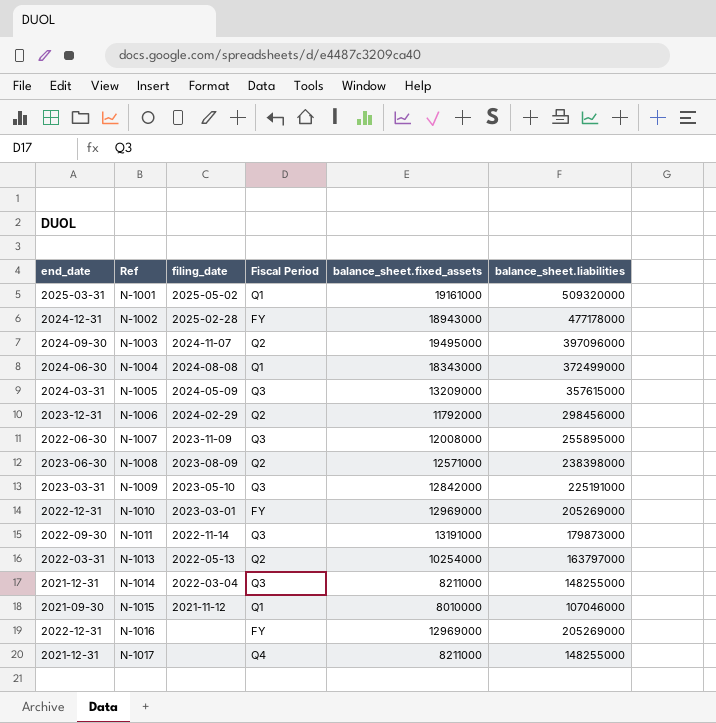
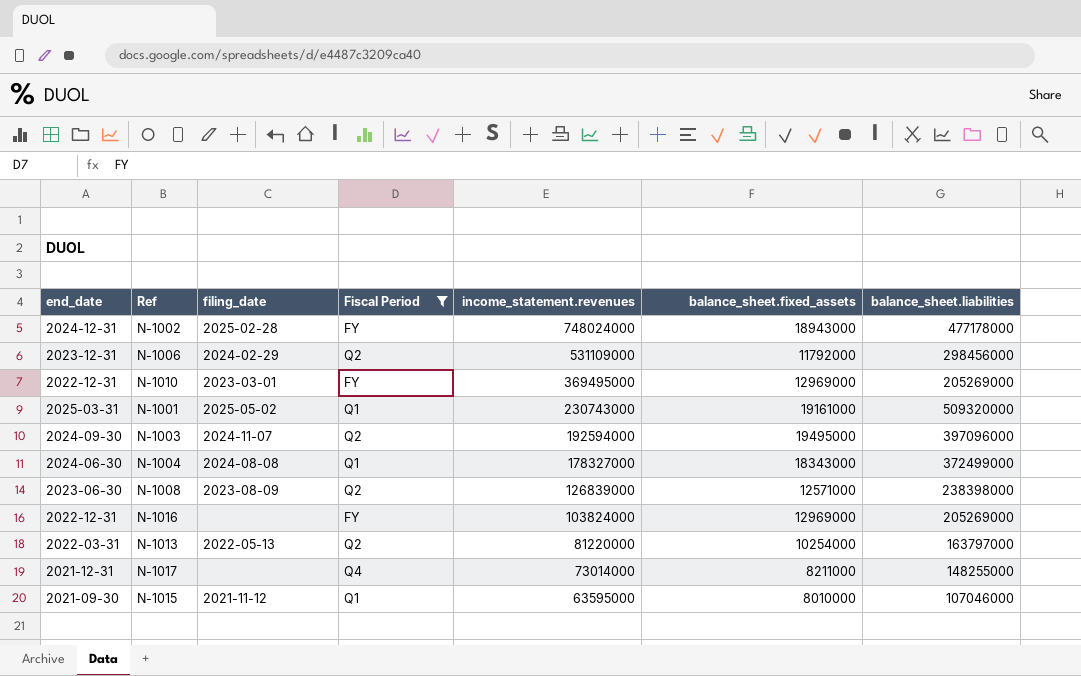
filter: none -> Fiscal Period != Q3
row order: Ref ascending -> income_statement.revenues descending
column income_statement.revenues | position: none -> 5

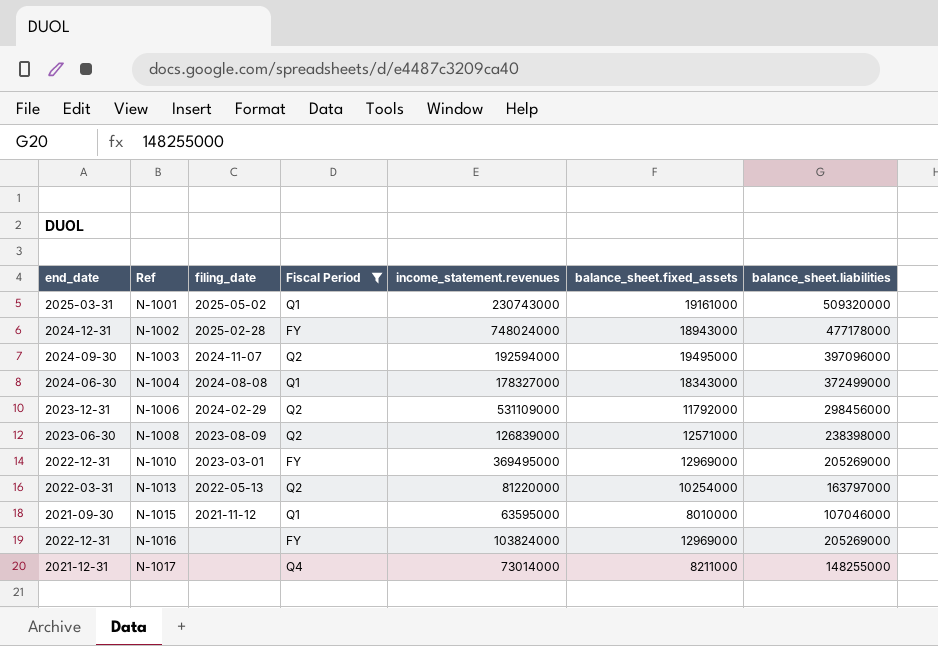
row order: income_statement.revenues descending -> Ref ascending

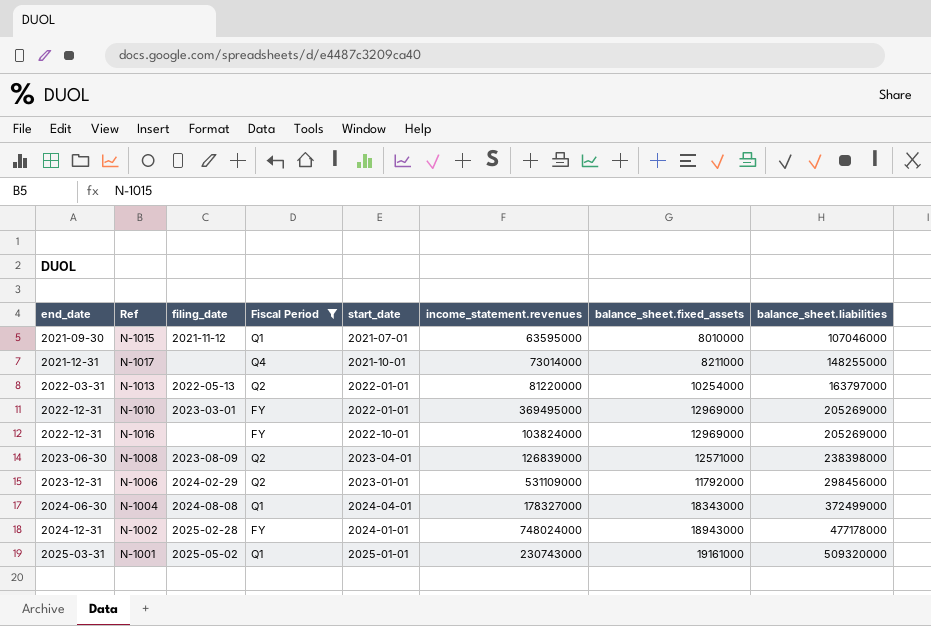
row order: Ref ascending -> end_date ascending
column start_date | position: none -> 5
row N-1003: 2024-09-30 | 2024-11-07 | Q2 | 192594000 | 19495000 | 397096000 -> none

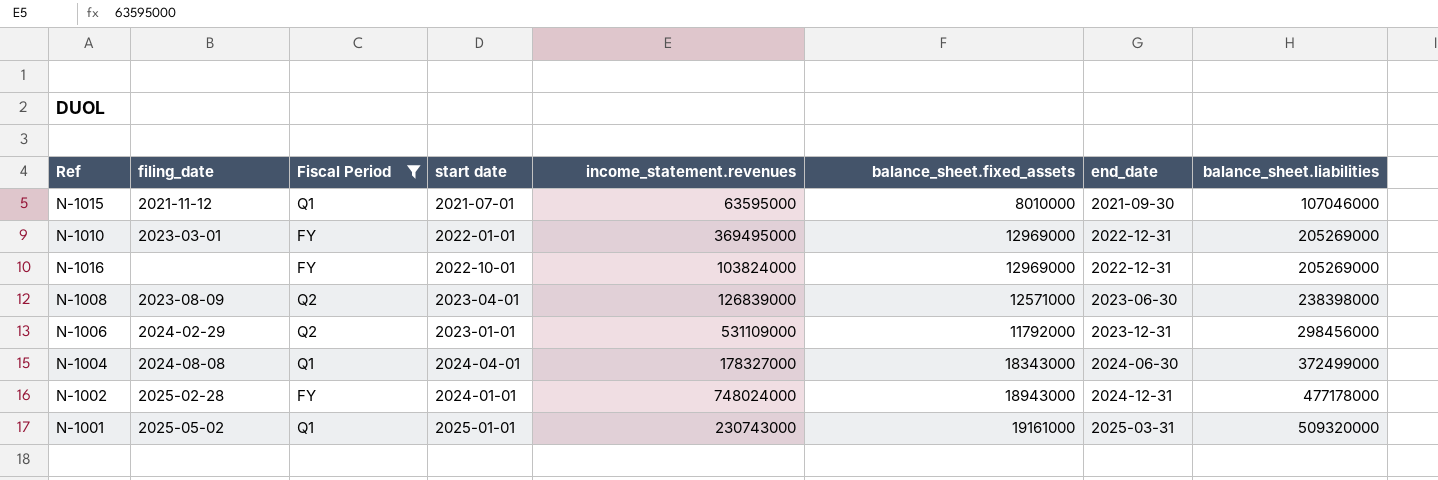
column name: start_date -> start date
column end_date | position: 1 -> 7
row N-1017: 2021-12-31 | none | Q4 | 2021-10-01 | 73014000 | 8211000 | 148255000 -> none
row N-1013: 2022-03-31 | 2022-05-13 | Q2 | 2022-01-01 | 81220000 | 10254000 | 163797000 -> none

